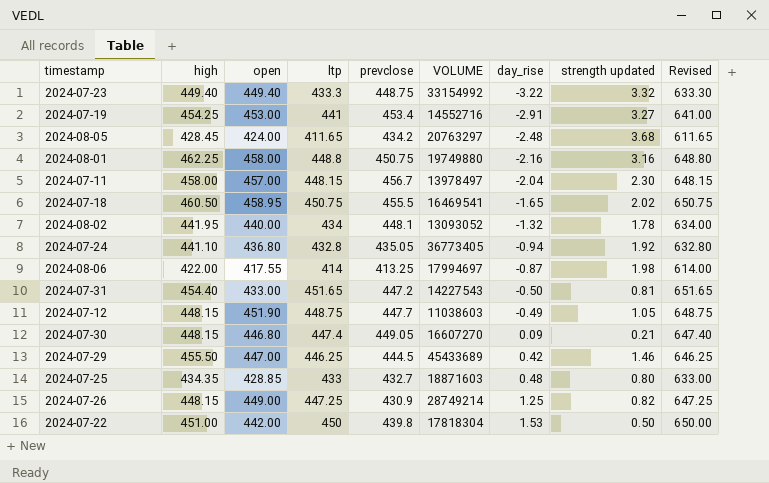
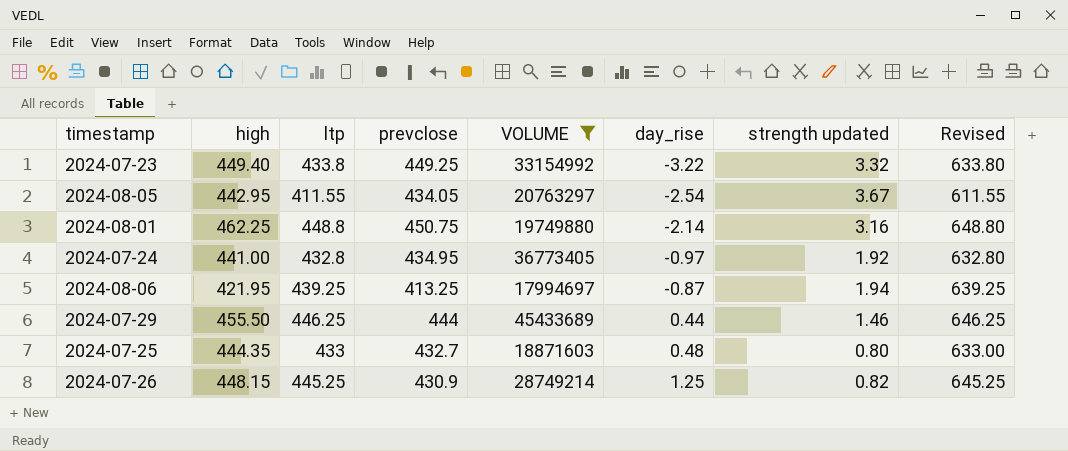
filter: none -> VOLUME >= 17994697
column open | position: 3 -> none
2024-07-23 | ltp: 433.3 -> 433.8
2024-07-23 | prevclose: 448.75 -> 449.25
2024-07-23 | Revised: 633.30 -> 633.80
2024-08-05 | high: 428.45 -> 442.95
2024-08-05 | ltp: 411.65 -> 411.55
2024-08-05 | prevclose: 434.2 -> 434.05
2024-08-05 | day_rise: -2.48 -> -2.54
2024-08-05 | strength updated: 3.68 -> 3.67
2024-08-05 | Revised: 611.65 -> 611.55
2024-08-01 | day_rise: -2.16 -> -2.14
2024-07-24 | high: 441.10 -> 441.00
2024-07-24 | prevclose: 435.05 -> 434.95
2024-07-24 | day_rise: -0.94 -> -0.97
2024-08-06 | high: 422.00 -> 421.95
2024-08-06 | ltp: 414 -> 439.25
2024-08-06 | strength updated: 1.98 -> 1.94
2024-08-06 | Revised: 614.00 -> 639.25
2024-07-29 | prevclose: 444.5 -> 444
2024-07-29 | day_rise: 0.42 -> 0.44
2024-07-25 | high: 434.35 -> 444.35
2024-07-26 | ltp: 447.25 -> 445.25
2024-07-26 | Revised: 647.25 -> 645.25

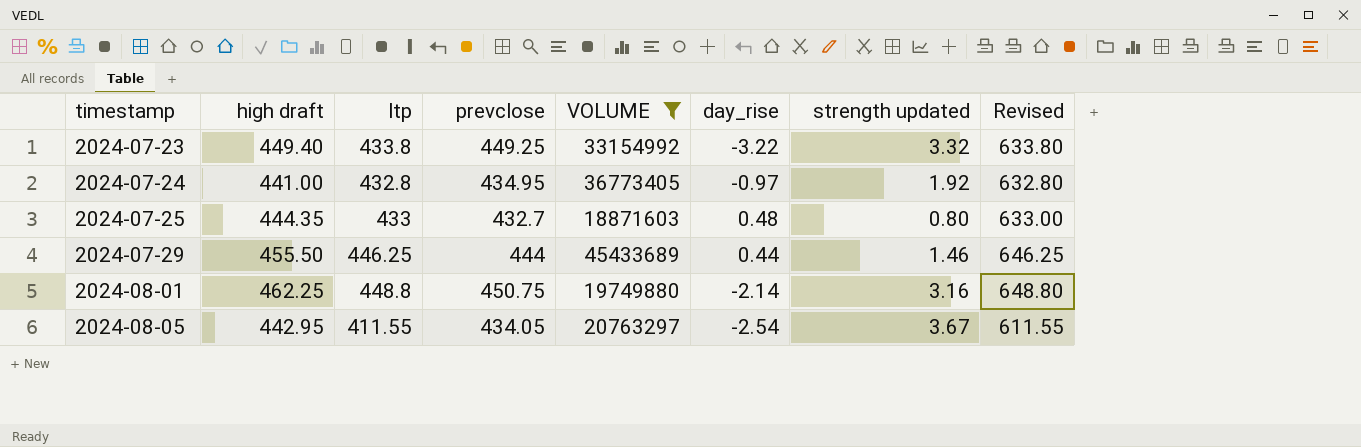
row order: day_rise ascending -> timestamp ascending
column name: high -> high draft
row 2024-08-06: 421.95 | 439.25 | 413.25 | 17994697 | -0.87 | 1.94 | 639.25 -> none
row 2024-07-26: 448.15 | 445.25 | 430.9 | 28749214 | 1.25 | 0.82 | 645.25 -> none

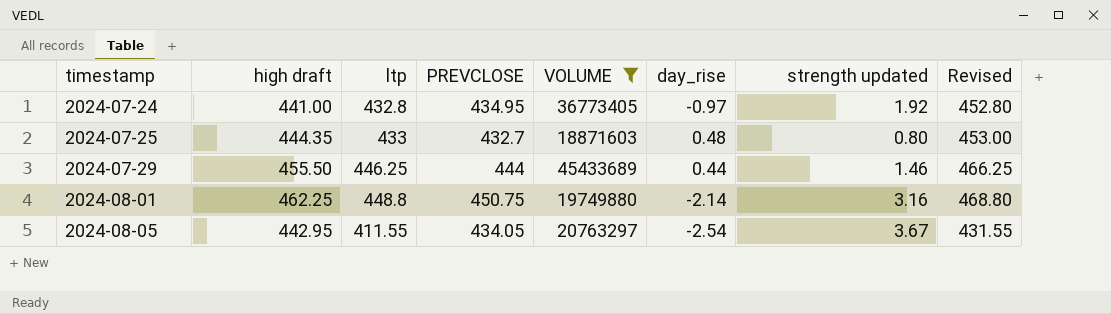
column name: prevclose -> PREVCLOSE
column Revised | formula: [ltp] + 200 -> [ltp] + 20
row 2024-07-23: 449.40 | 433.8 | 449.25 | 33154992 | -3.22 | 3.32 | 633.80 -> none

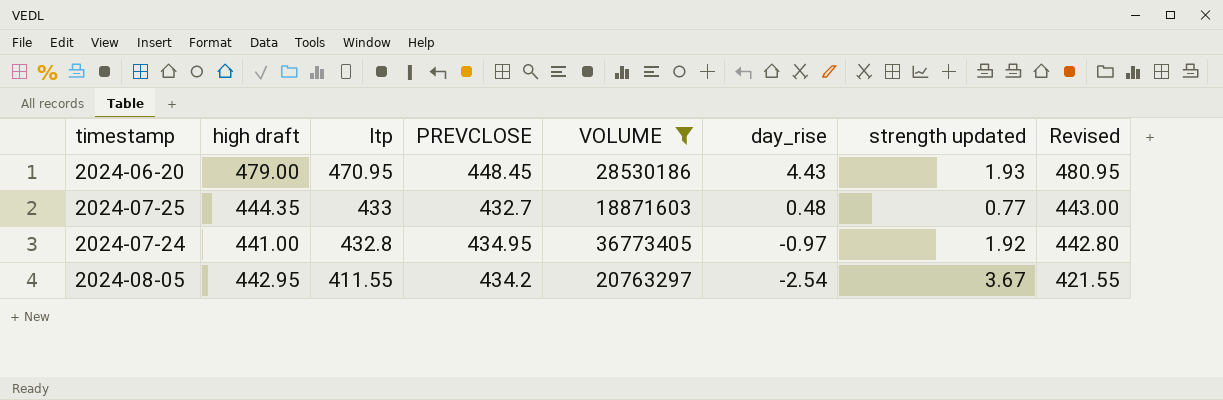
row order: timestamp ascending -> ltp descending
column Revised | formula: [ltp] + 20 -> [ltp] + 10
row 2024-07-29: 455.50 | 446.25 | 444 | 45433689 | 0.44 | 1.46 | 466.25 -> none
row 2024-08-01: 462.25 | 448.8 | 450.75 | 19749880 | -2.14 | 3.16 | 468.80 -> none
row 2024-06-20: none -> 479.00 | 470.95 | 448.45 | 28530186 | 4.43 | 1.93 | 480.95
2024-07-25 | strength updated: 0.80 -> 0.77
2024-08-05 | PREVCLOSE: 434.05 -> 434.2

